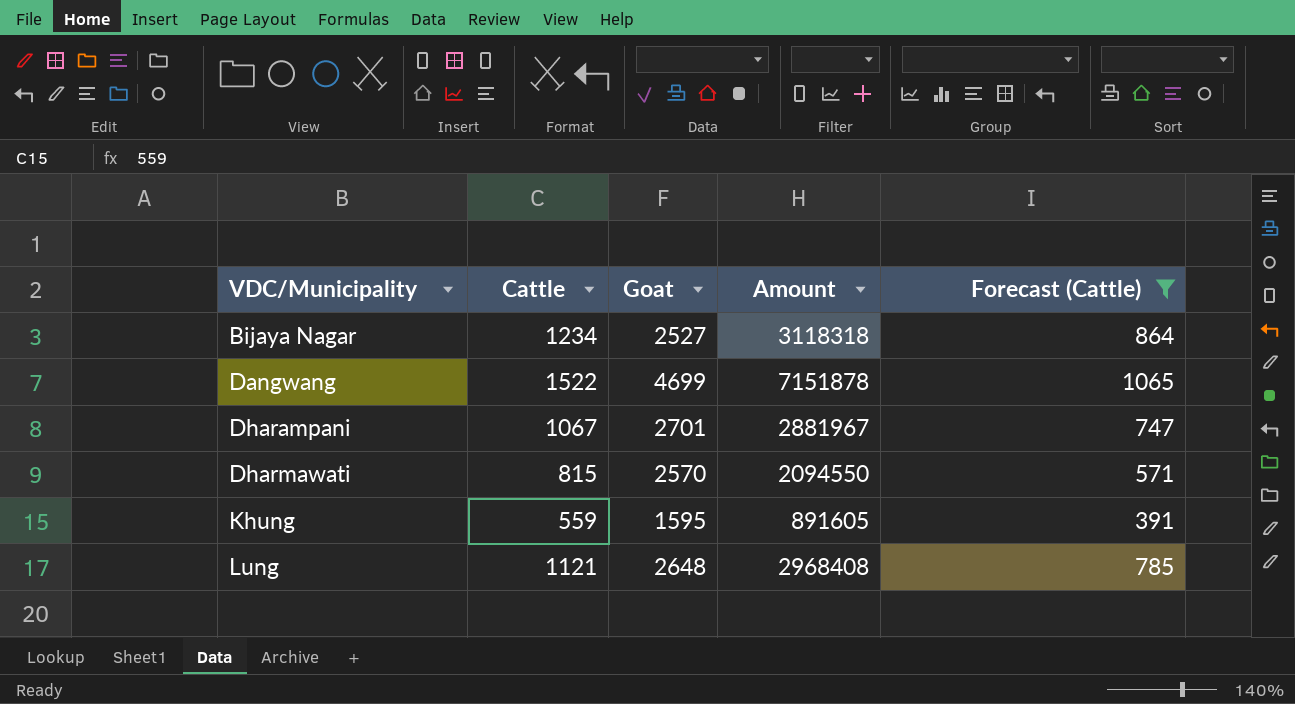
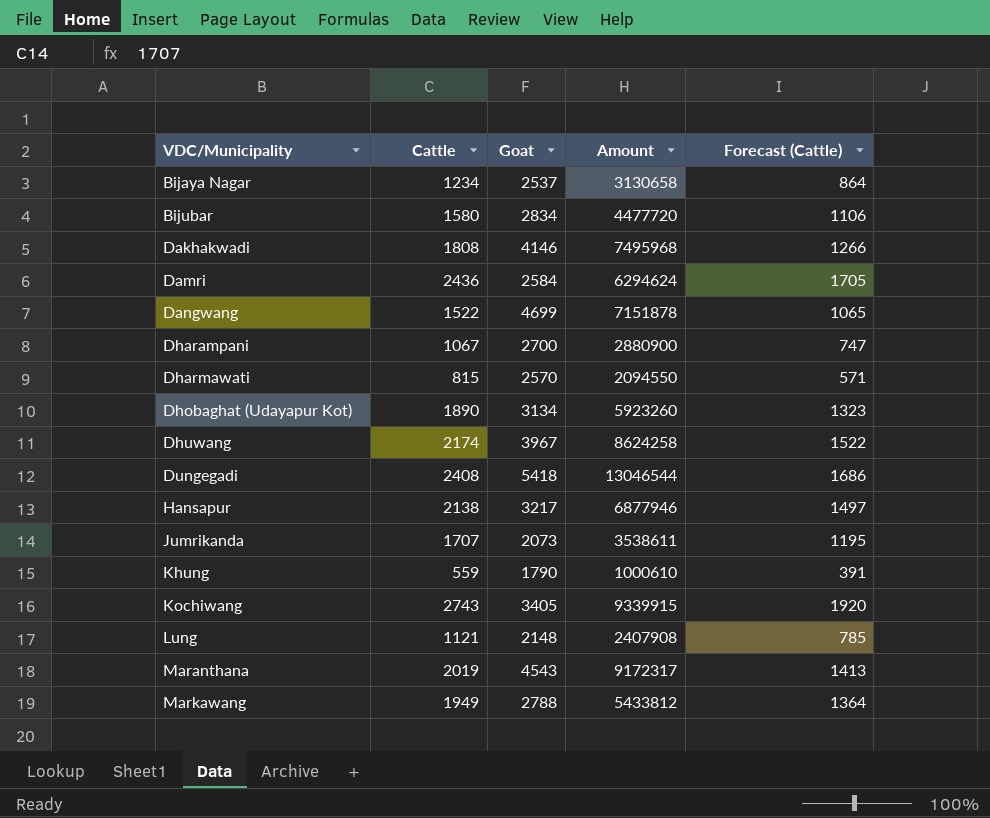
filter: Forecast (Cattle) <= 1065 -> none
Bijaya Nagar | Goat: 2527 -> 2537
Bijaya Nagar | Amount: 3118318 -> 3130658
Dharampani | Goat: 2701 -> 2700
Dharampani | Amount: 2881967 -> 2880900
Khung | Goat: 1595 -> 1790
Khung | Amount: 891605 -> 1000610
Lung | Goat: 2648 -> 2148
Lung | Amount: 2968408 -> 2407908

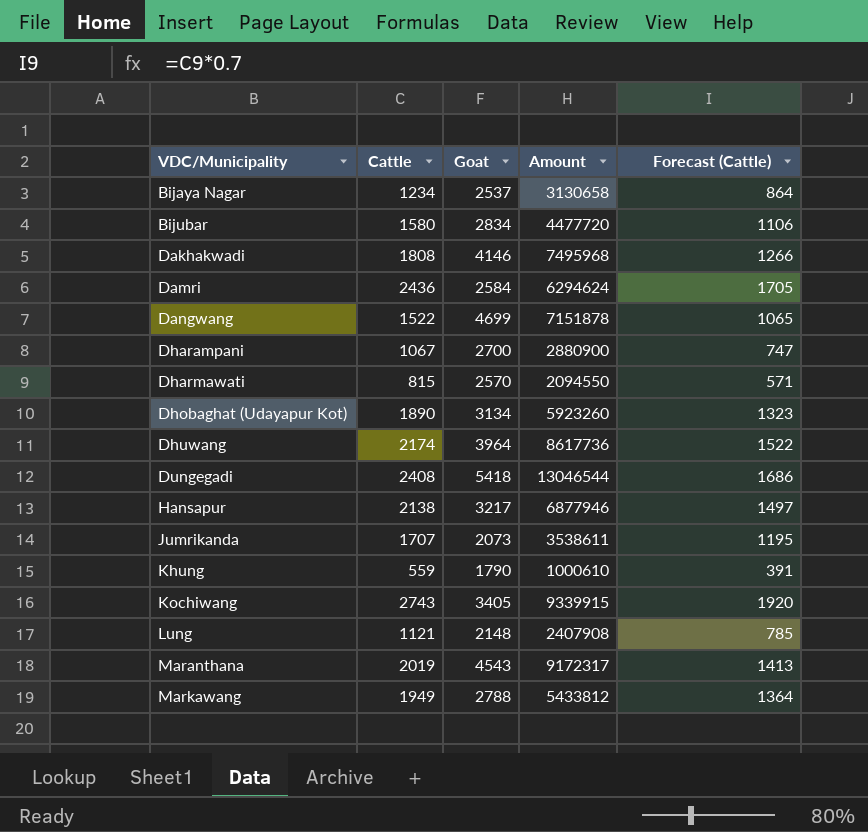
Dhuwang | Goat: 3967 -> 3964
Dhuwang | Amount: 8624258 -> 8617736

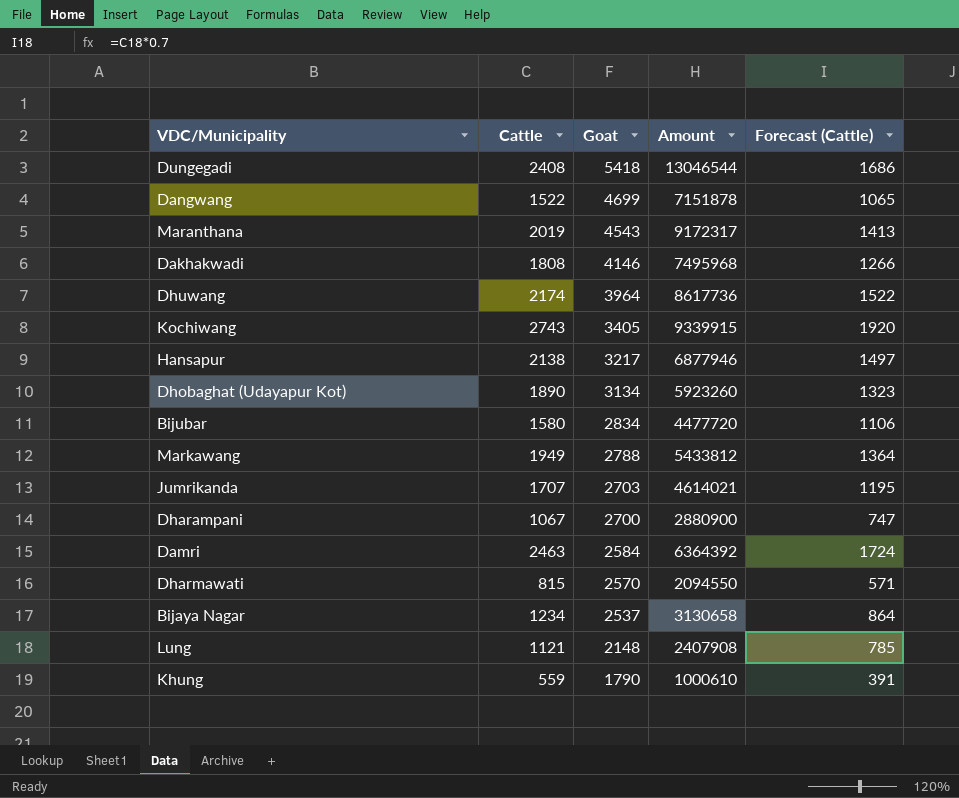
row order: VDC/Municipality ascending -> Goat descending
Jumrikanda | Goat: 2073 -> 2703
Jumrikanda | Amount: 3538611 -> 4614021
Damri | Cattle: 2436 -> 2463
Damri | Amount: 6294624 -> 6364392
Damri | Forecast (Cattle): 1705 -> 1724

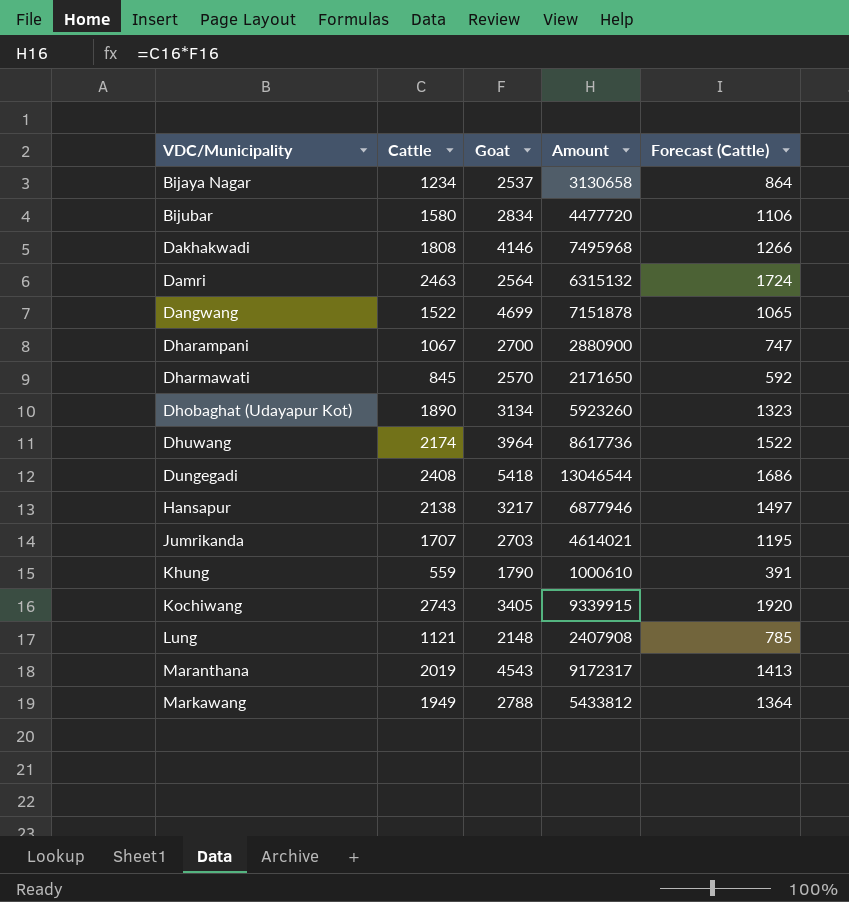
row order: Goat descending -> VDC/Municipality ascending
Damri | Goat: 2584 -> 2564
Damri | Amount: 6364392 -> 6315132
Dharmawati | Cattle: 815 -> 845
Dharmawati | Amount: 2094550 -> 2171650
Dharmawati | Forecast (Cattle): 571 -> 592

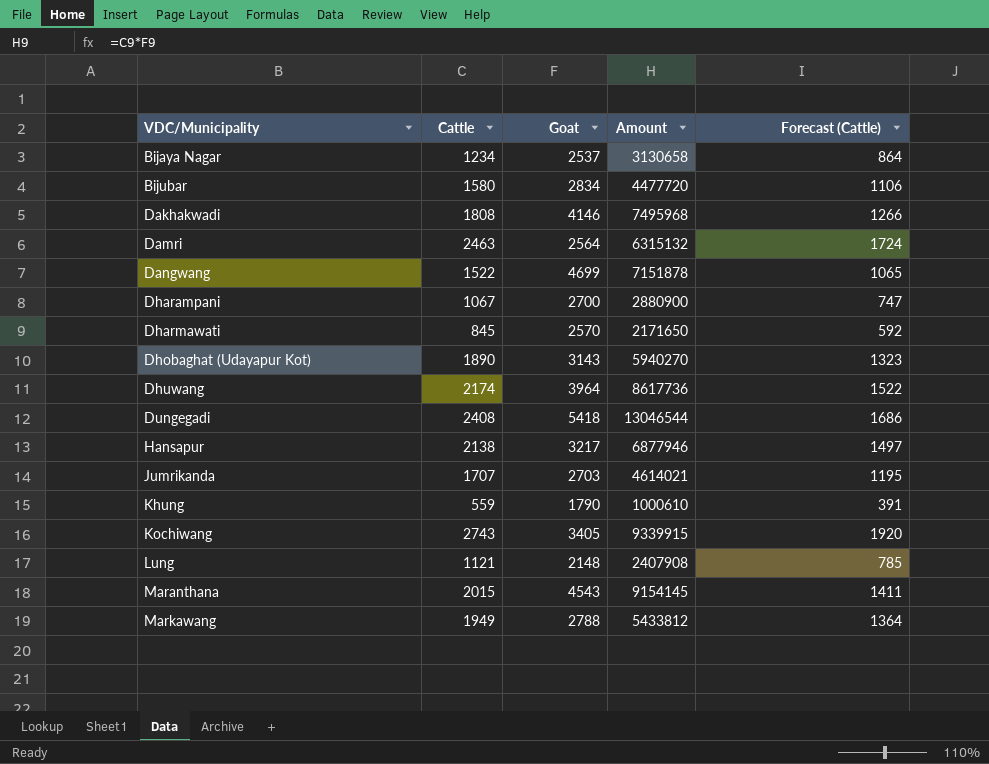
Dhobaghat (Udayapur Kot) | Goat: 3134 -> 3143
Dhobaghat (Udayapur Kot) | Amount: 5923260 -> 5940270
Maranthana | Cattle: 2019 -> 2015
Maranthana | Amount: 9172317 -> 9154145
Maranthana | Forecast (Cattle): 1413 -> 1411

